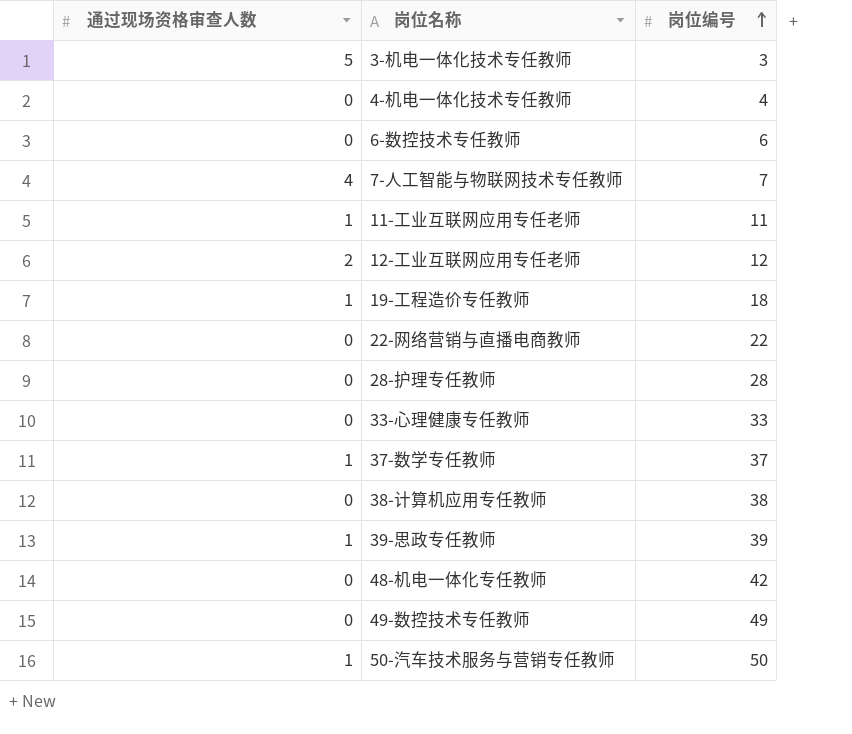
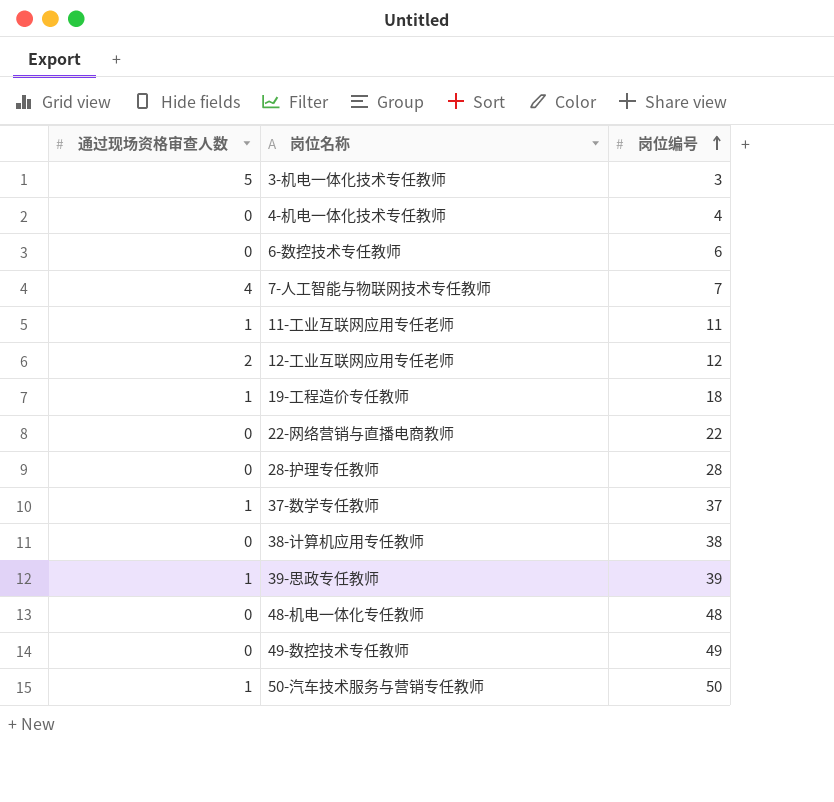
row 33-心理健康专任教师: 0 | 33 -> none
48-机电一体化专任教师 | 岗位编号: 42 -> 48

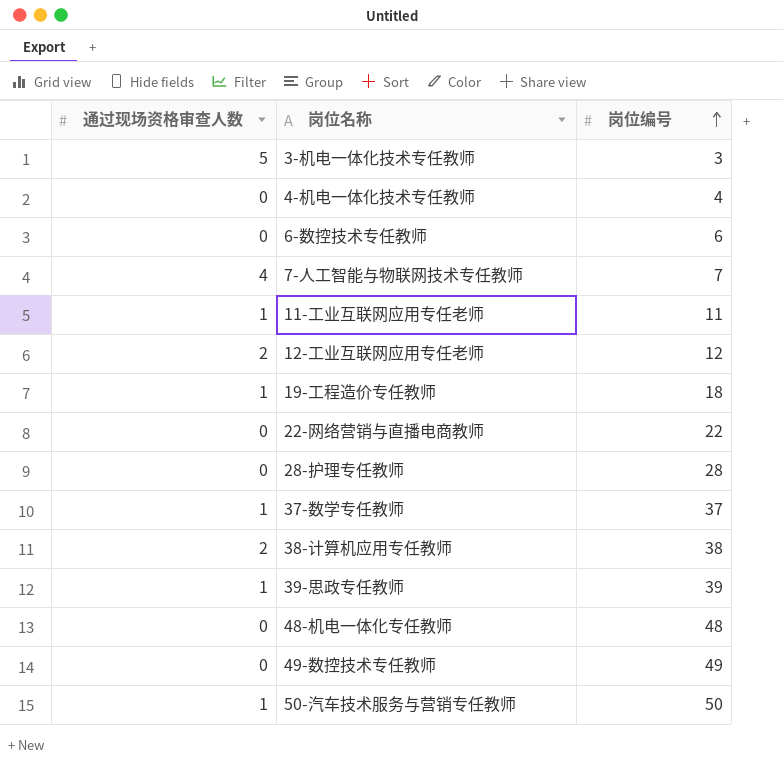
38-计算机应用专任教师 | 通过现场资格审查人数: 0 -> 2

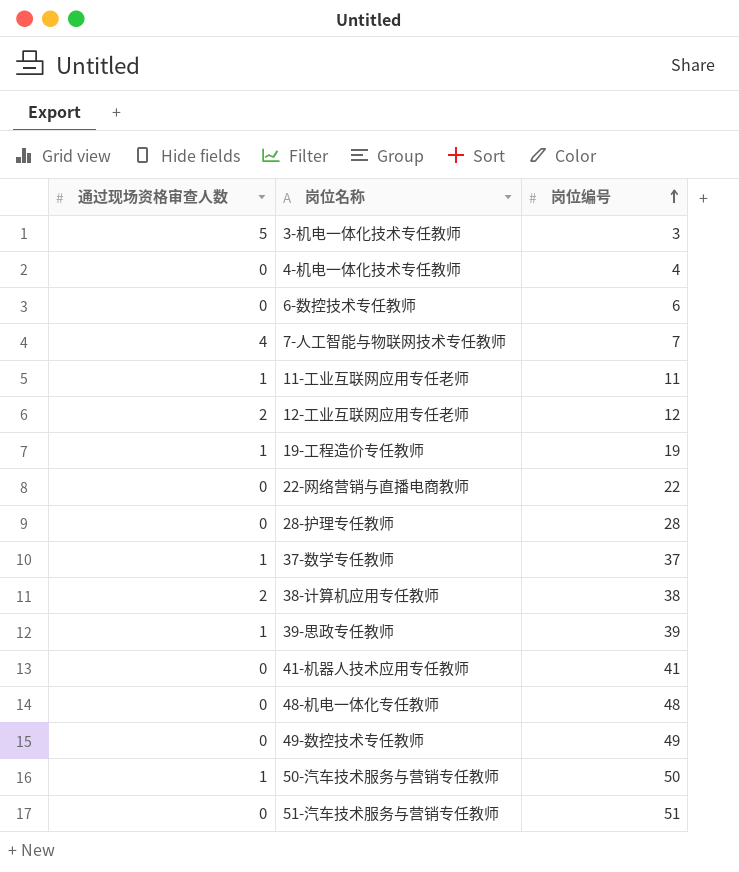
19-工程造价专任教师 | 岗位编号: 18 -> 19
row 41-机器人技术应用专任教师: none -> 0 | 41
row 51-汽车技术服务与营销专任教师: none -> 0 | 51

